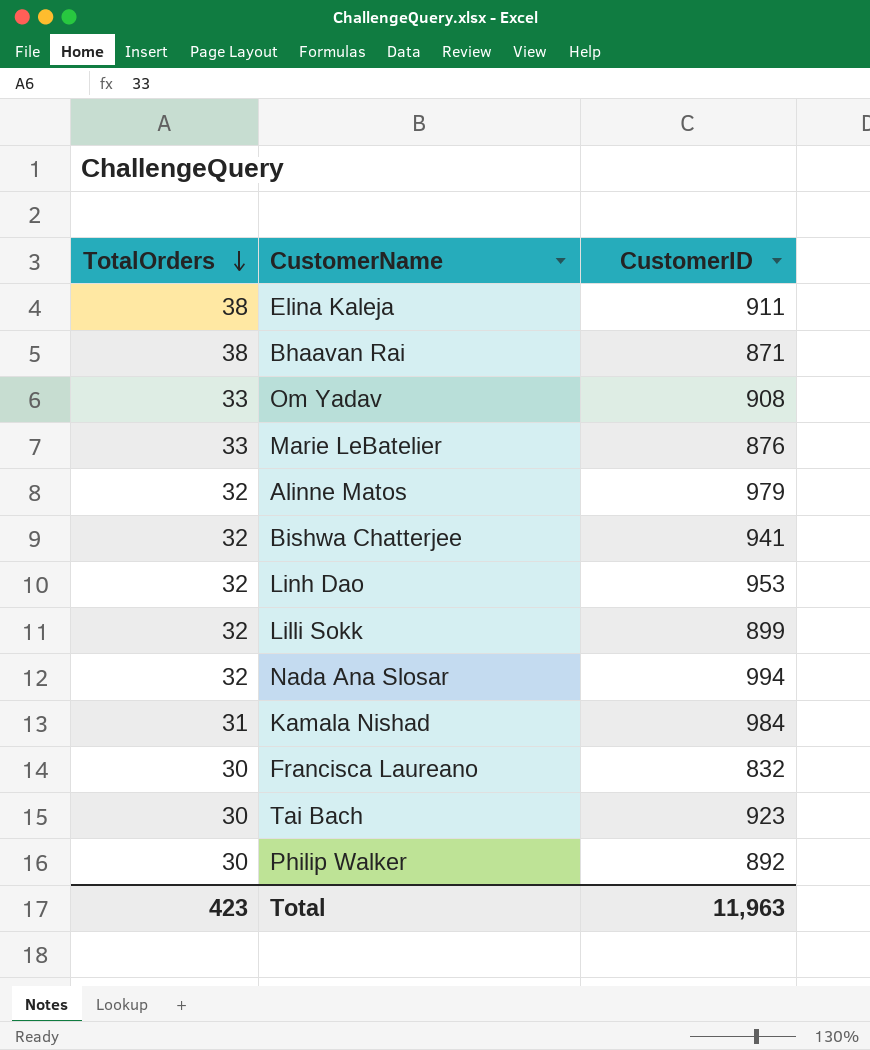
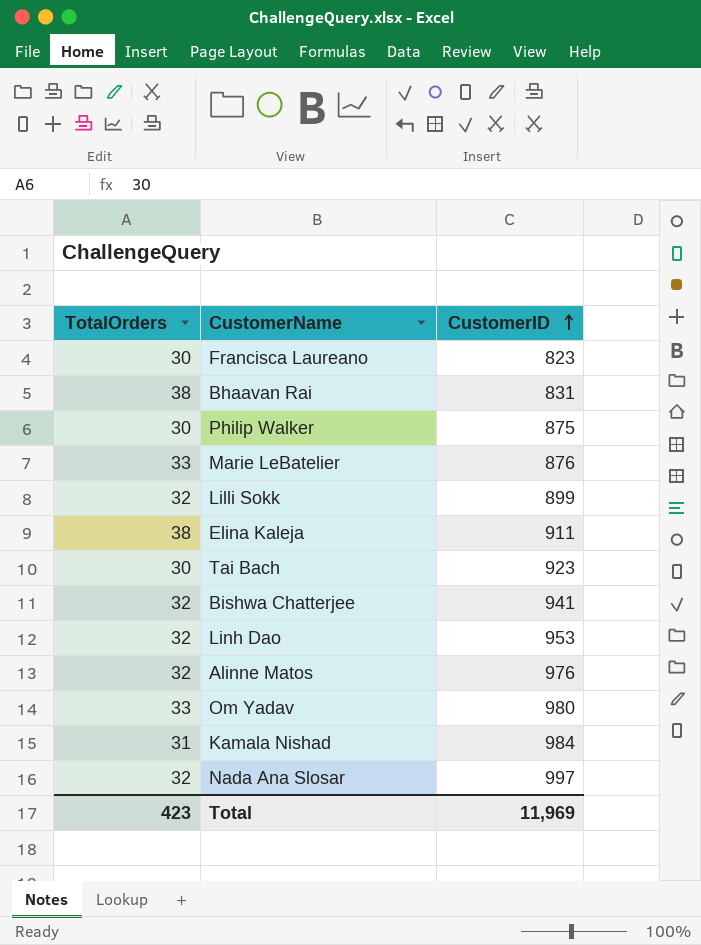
row order: TotalOrders descending -> CustomerID ascending
Francisca Laureano | CustomerID: 832 -> 823
Bhaavan Rai | CustomerID: 871 -> 831
Philip Walker | CustomerID: 892 -> 875
Alinne Matos | CustomerID: 979 -> 976
Om Yadav | CustomerID: 908 -> 980
Nada Ana Slosar | CustomerID: 994 -> 997
Total | CustomerID: 11,963 -> 11,969

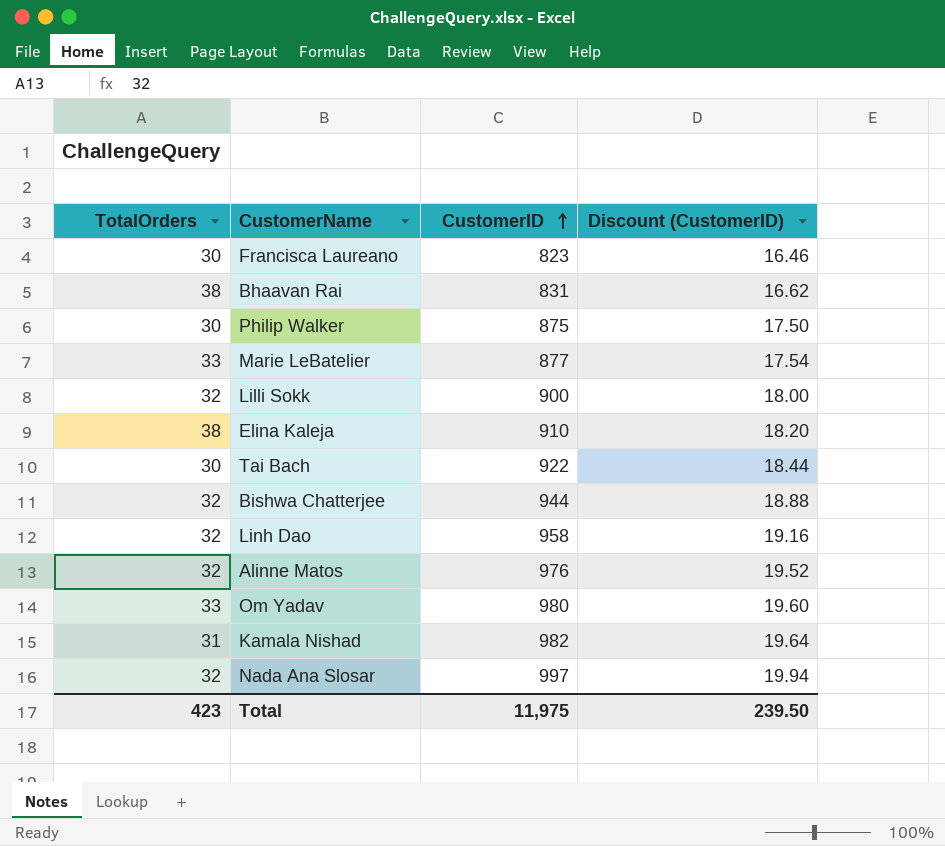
column Discount (CustomerID) | formula: none -> [CustomerID] * 0.02
Marie LeBatelier | CustomerID: 876 -> 877
Lilli Sokk | CustomerID: 899 -> 900
Elina Kaleja | CustomerID: 911 -> 910
Tai Bach | CustomerID: 923 -> 922
Bishwa Chatterjee | CustomerID: 941 -> 944
Linh Dao | CustomerID: 953 -> 958
Kamala Nishad | CustomerID: 984 -> 982
Total | CustomerID: 11,969 -> 11,975

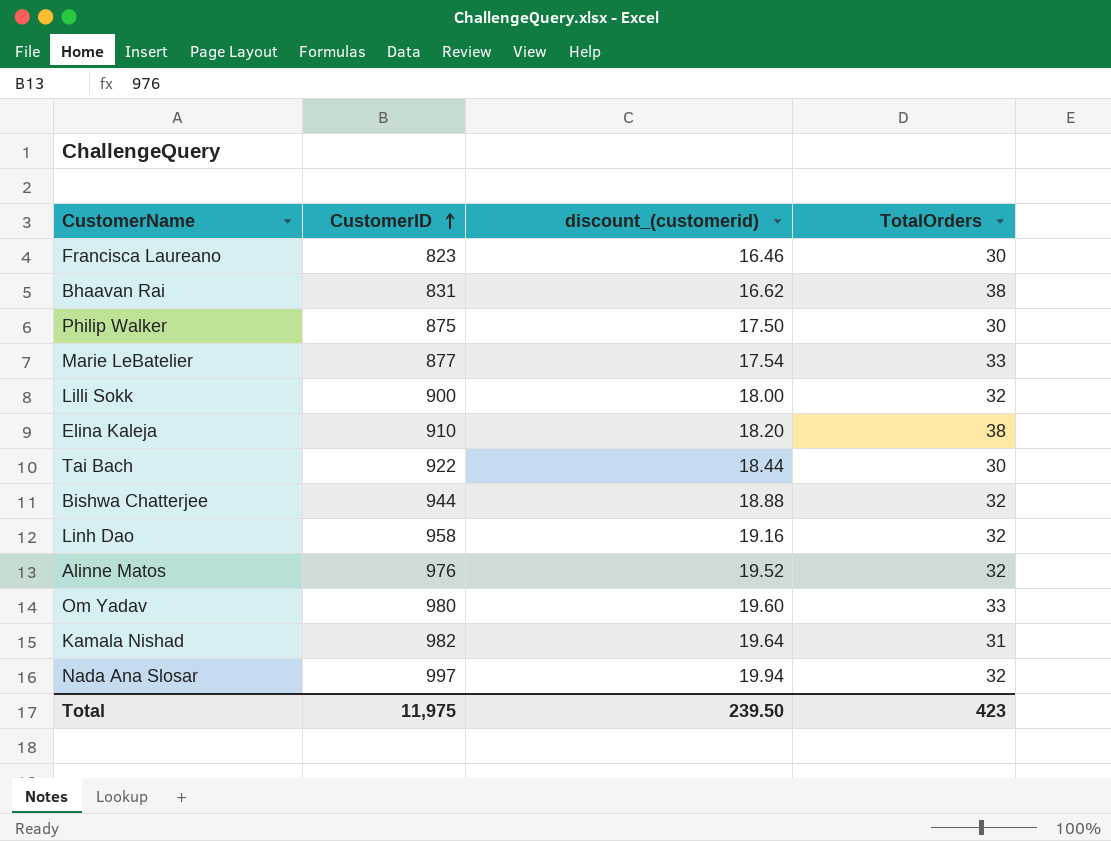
column name: Discount (CustomerID) -> discount_(customerid)
column TotalOrders | position: 1 -> 4

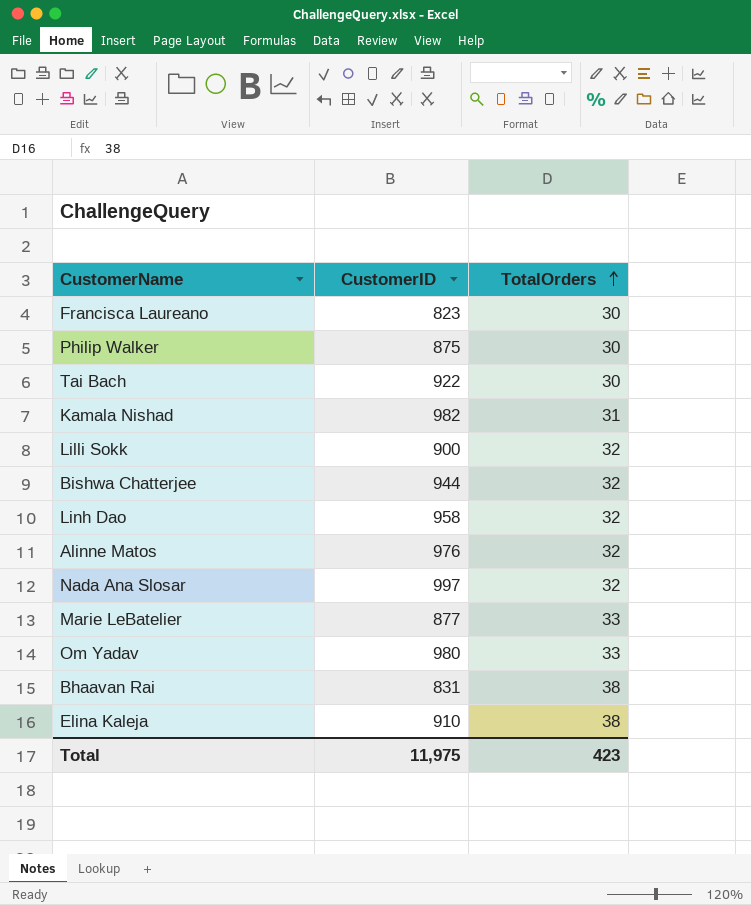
row order: CustomerID ascending -> TotalOrders ascending
column discount_(customerid) | formula: [CustomerID] * 0.02 -> none

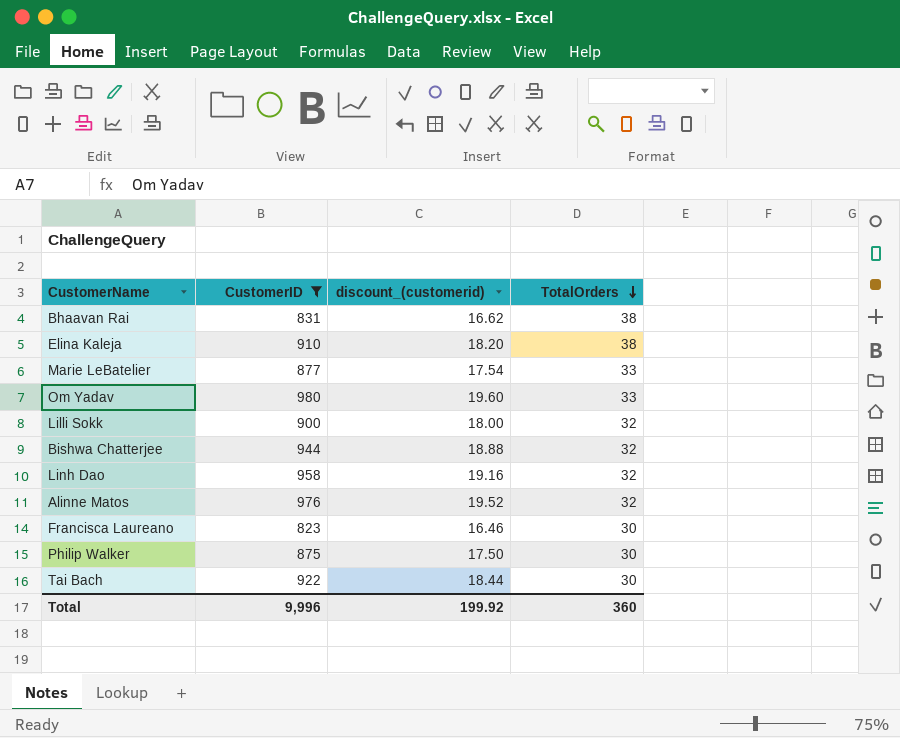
filter: none -> CustomerID <= 980
row order: TotalOrders ascending -> TotalOrders descending
column discount_(customerid) | formula: none -> [CustomerID] * 0.02
Total | CustomerID: 11,975 -> 9,996
Total | TotalOrders: 423 -> 360

